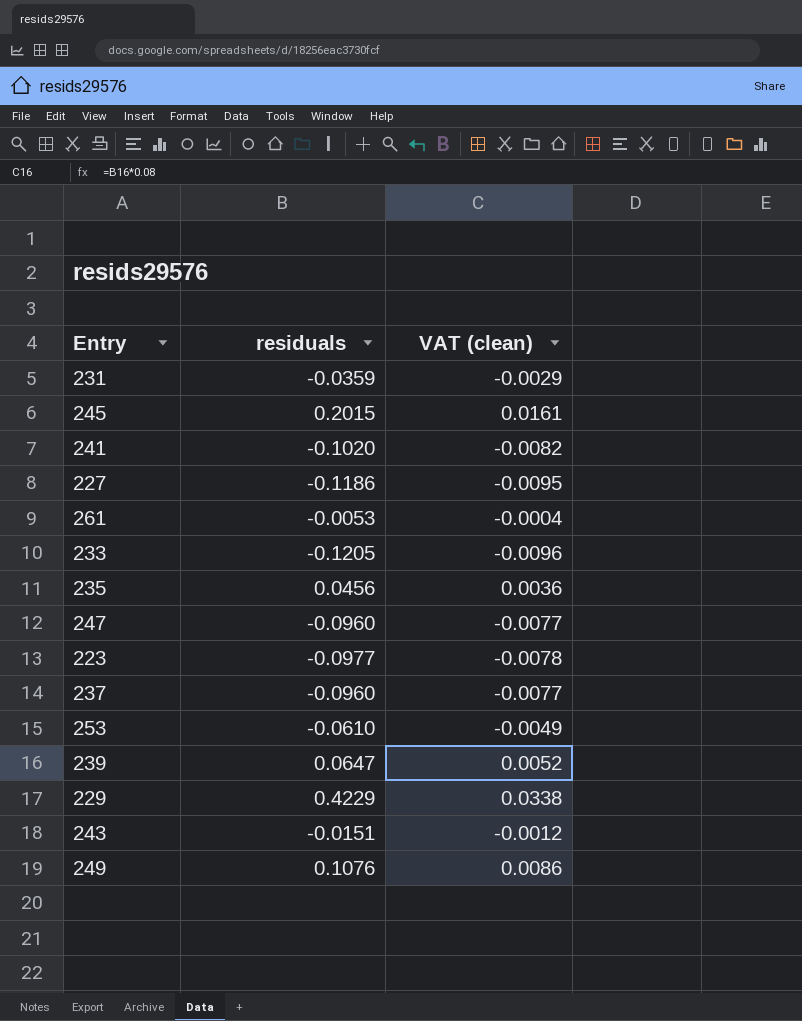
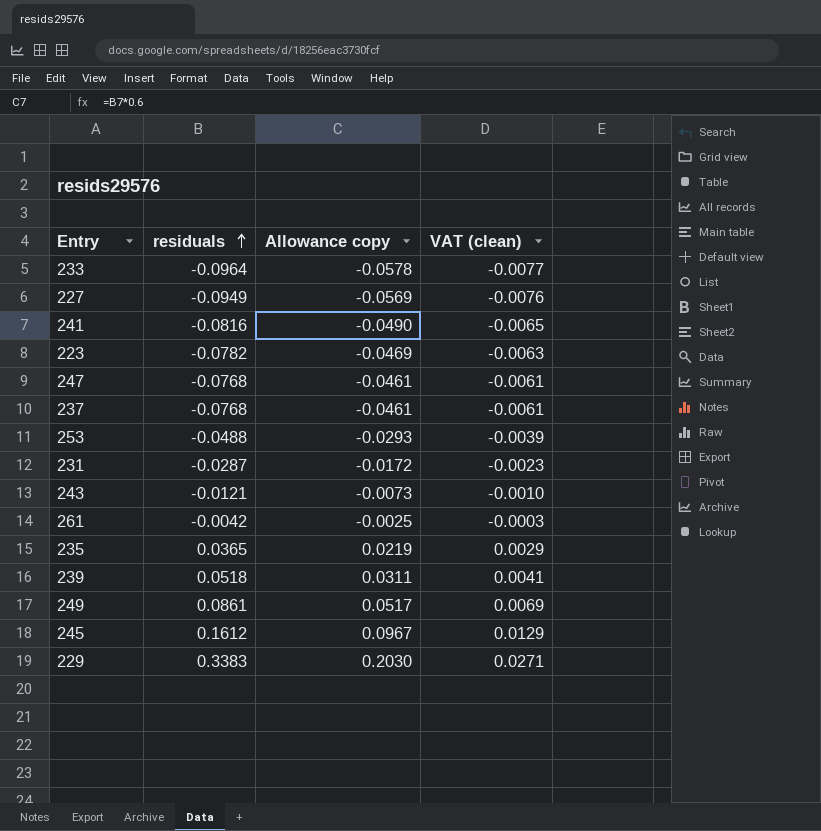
row order: none -> residuals ascending
column Allowance copy | formula: none -> [residuals] * 0.6
233 | residuals: -0.1205 -> -0.0964
233 | VAT (clean): -0.0096 -> -0.0077
227 | residuals: -0.1186 -> -0.0949
227 | VAT (clean): -0.0095 -> -0.0076
241 | residuals: -0.1020 -> -0.0816
241 | VAT (clean): -0.0082 -> -0.0065
223 | residuals: -0.0977 -> -0.0782
223 | VAT (clean): -0.0078 -> -0.0063
247 | residuals: -0.0960 -> -0.0768
247 | VAT (clean): -0.0077 -> -0.0061
237 | residuals: -0.0960 -> -0.0768
237 | VAT (clean): -0.0077 -> -0.0061
253 | residuals: -0.0610 -> -0.0488
253 | VAT (clean): -0.0049 -> -0.0039
231 | residuals: -0.0359 -> -0.0287
231 | VAT (clean): -0.0029 -> -0.0023
243 | residuals: -0.0151 -> -0.0121
243 | VAT (clean): -0.0012 -> -0.0010
261 | residuals: -0.0053 -> -0.0042
261 | VAT (clean): -0.0004 -> -0.0003
235 | residuals: 0.0456 -> 0.0365
235 | VAT (clean): 0.0036 -> 0.0029
239 | residuals: 0.0647 -> 0.0518
239 | VAT (clean): 0.0052 -> 0.0041
249 | residuals: 0.1076 -> 0.0861
249 | VAT (clean): 0.0086 -> 0.0069
245 | residuals: 0.2015 -> 0.1612
245 | VAT (clean): 0.0161 -> 0.0129
229 | residuals: 0.4229 -> 0.3383
229 | VAT (clean): 0.0338 -> 0.0271

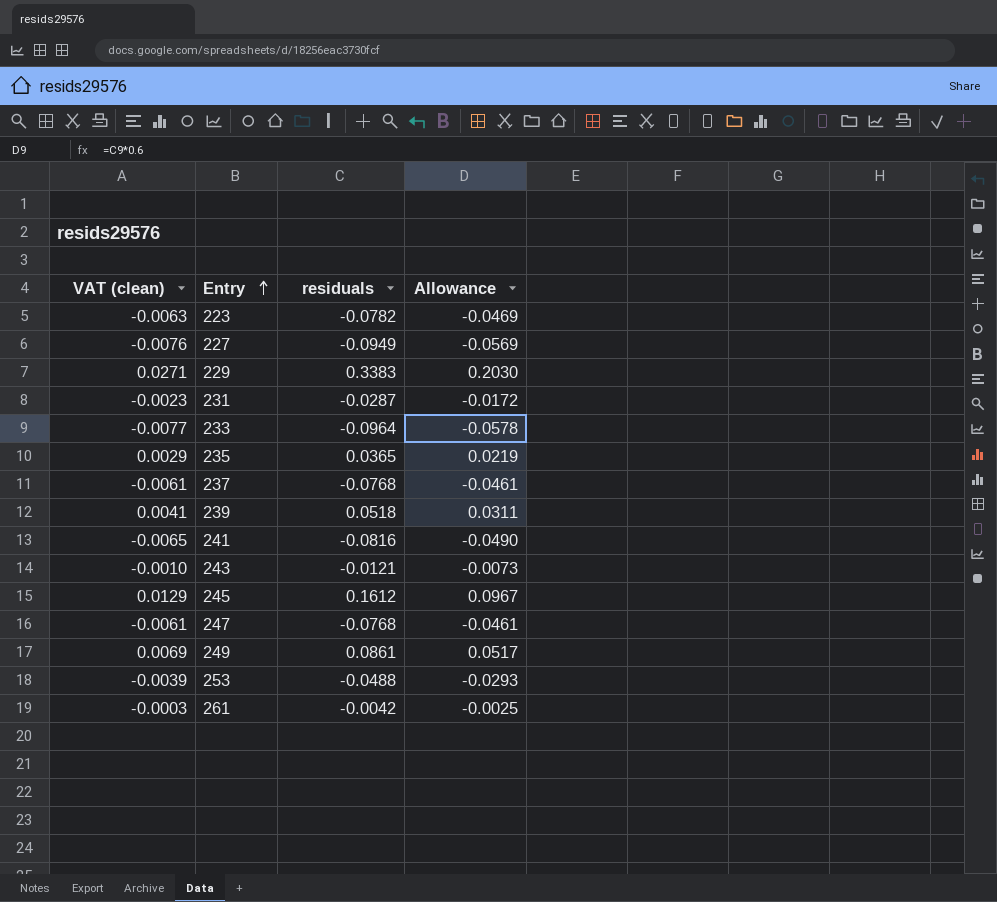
row order: residuals ascending -> Entry ascending
column VAT (clean) | position: 4 -> 1
column name: Allowance copy -> Allowance

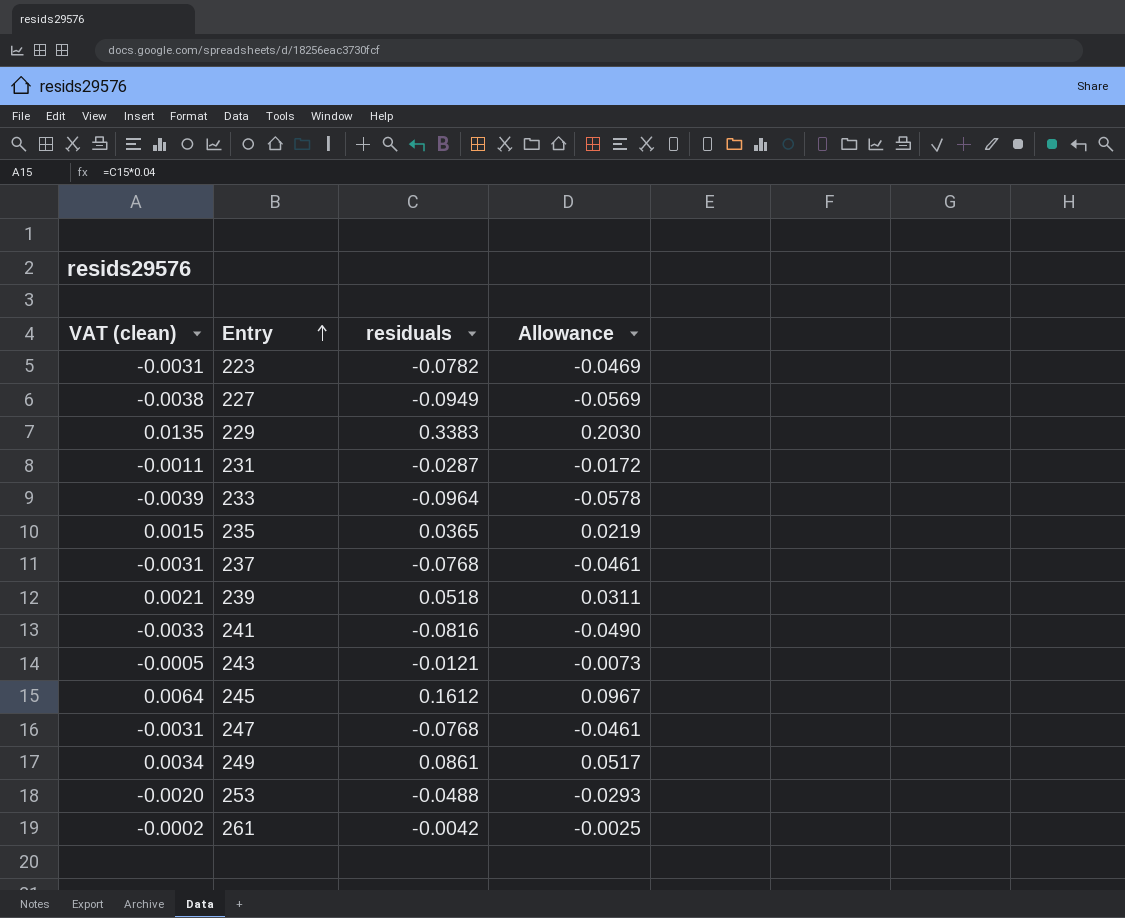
column VAT (clean) | formula: [residuals] * 0.08 -> [residuals] * 0.04

